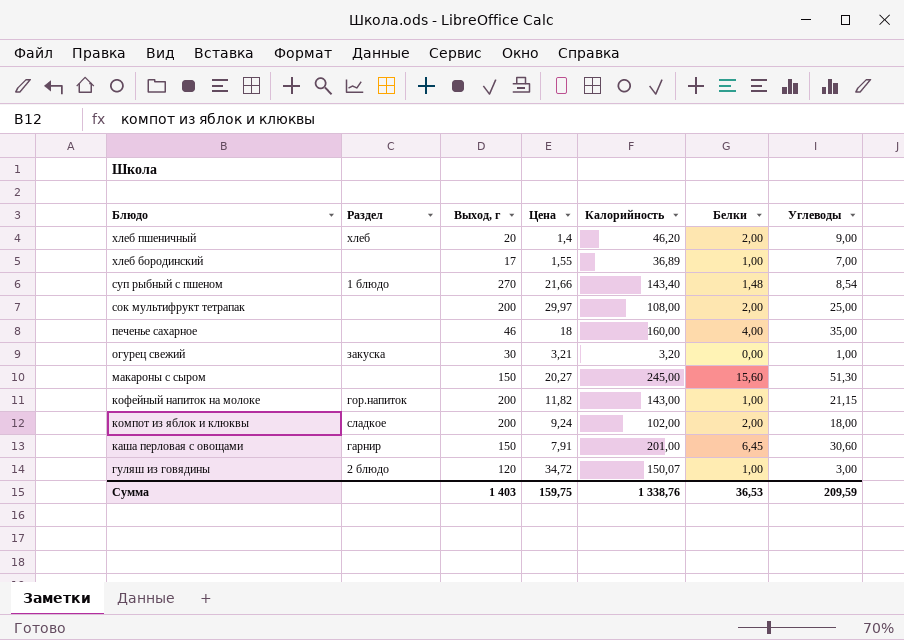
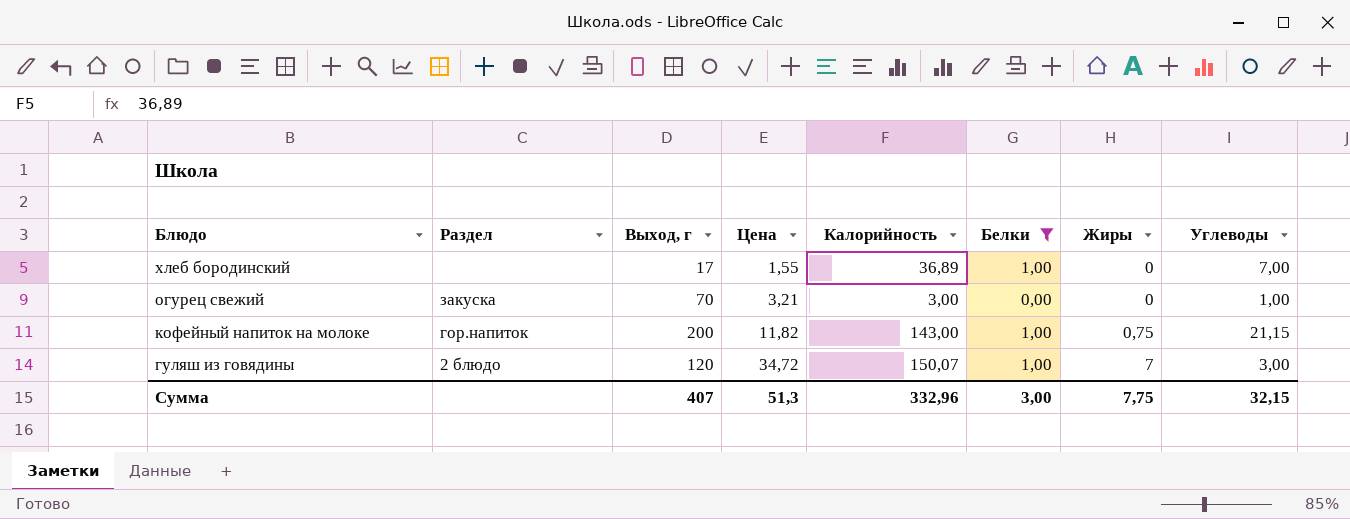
filter: none -> Белки <= 1,00
column Жиры | position: none -> 7
огурец свежий | Выход, г: 30 -> 70
огурец свежий | Калорийность: 3,20 -> 3,00
Сумма | Выход, г: 1 403 -> 407
Сумма | Цена: 159,75 -> 51,3
Сумма | Калорийность: 1 338,76 -> 332,96
Сумма | Белки: 36,53 -> 3,00
Сумма | Углеводы: 209,59 -> 32,15

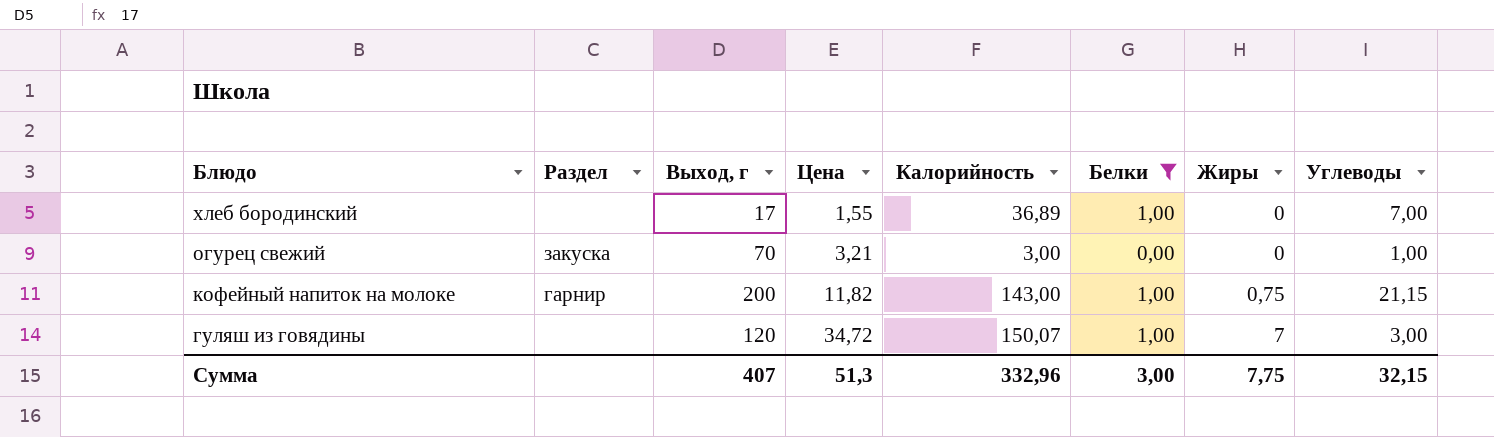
кофейный напиток на молоке | Раздел: гор.напиток -> гарнир
гуляш из говядины | Раздел: 2 блюдо -> none

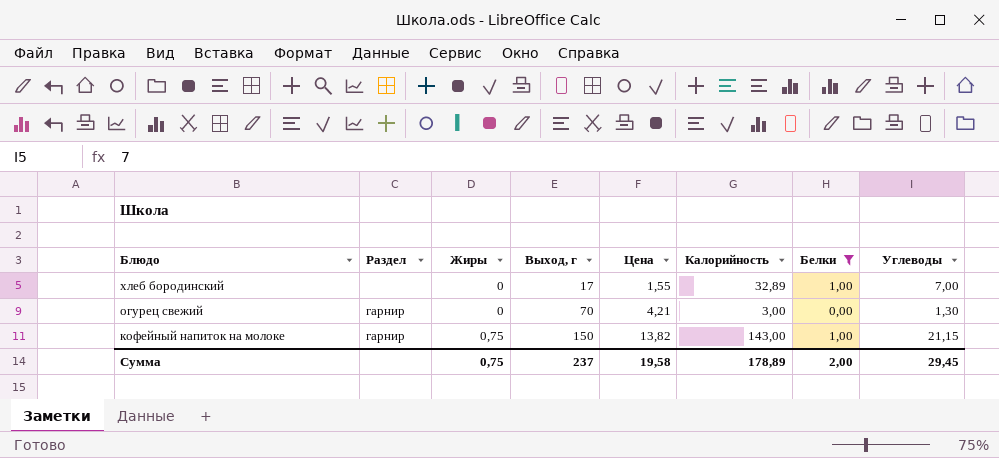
column Жиры | position: 7 -> 3
row гуляш из говядины: none | 120 | 34,72 | 150,07 | 1,00 | 7 | 3,00 -> none
хлеб бородинский | Калорийность: 36,89 -> 32,89
огурец свежий | Раздел: закуска -> гарнир
огурец свежий | Цена: 3,21 -> 4,21
огурец свежий | Углеводы: 1,00 -> 1,30
кофейный напиток на молоке | Выход, г: 200 -> 150
кофейный напиток на молоке | Цена: 11,82 -> 13,82
Сумма | Жиры: 7,75 -> 0,75
Сумма | Выход, г: 407 -> 237
Сумма | Цена: 51,3 -> 19,58
Сумма | Калорийность: 332,96 -> 178,89
Сумма | Белки: 3,00 -> 2,00
Сумма | Углеводы: 32,15 -> 29,45

